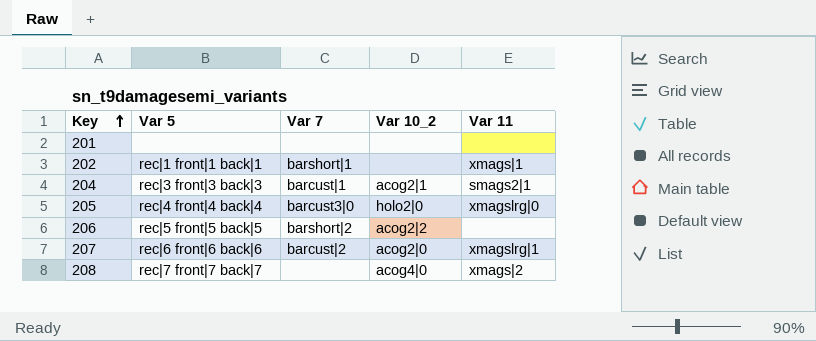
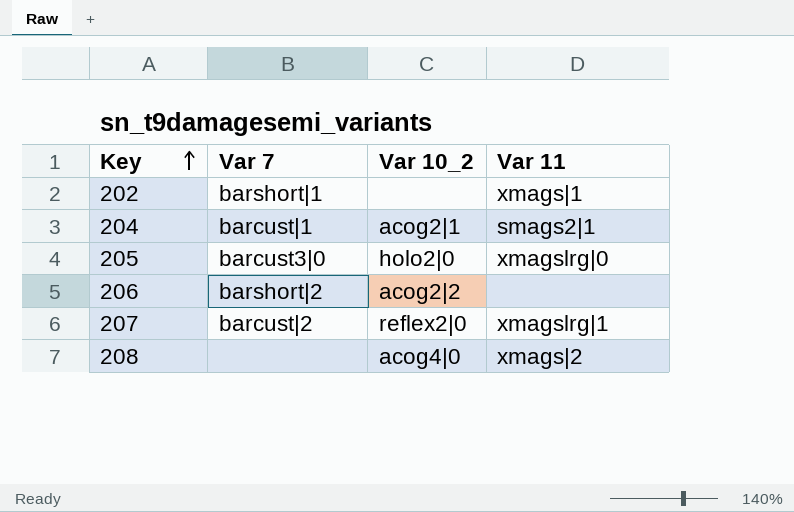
column Var 5 | position: 2 -> none
row 201: none | none | none | none -> none
207 | Var 10_2: acog2|0 -> reflex2|0

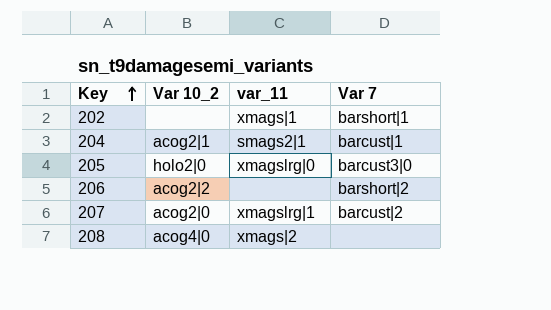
column name: Var 11 -> var_11
column Var 7 | position: 2 -> 4
207 | Var 10_2: reflex2|0 -> acog2|0

